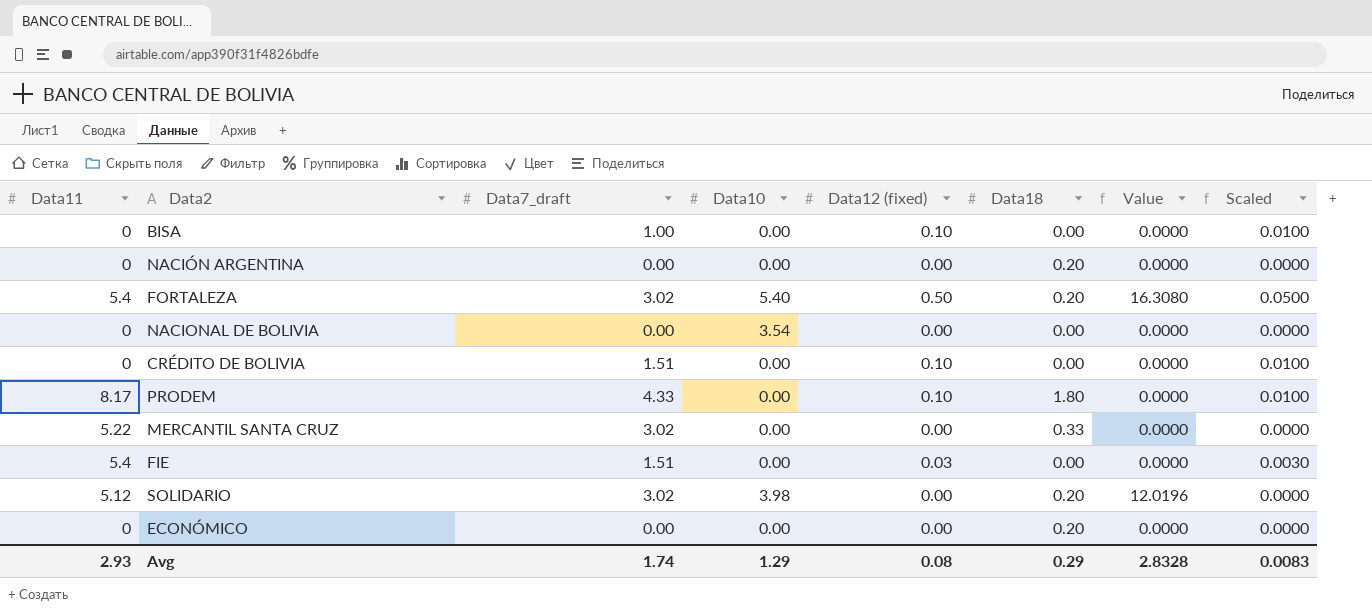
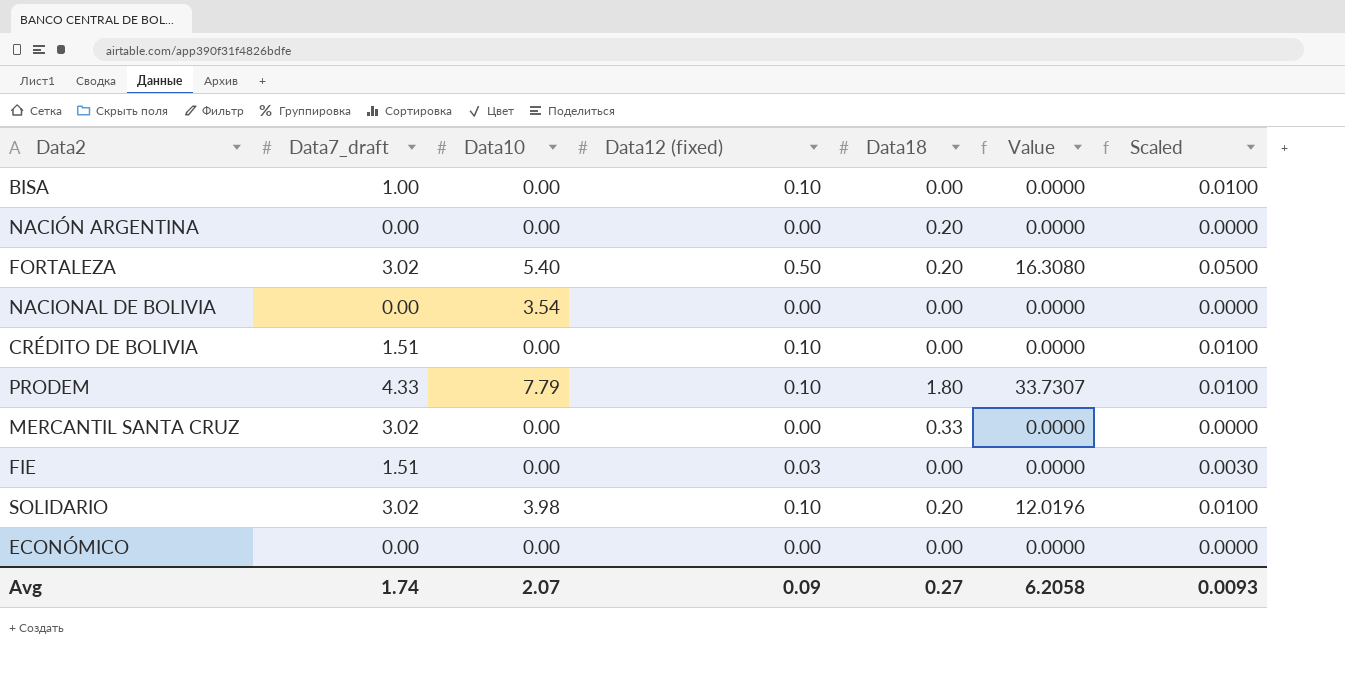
column Data11 | position: 1 -> none
PRODEM | Data10: 0.00 -> 7.79
PRODEM | Value: 0.0000 -> 33.7307
SOLIDARIO | Data12 (fixed): 0.00 -> 0.10
SOLIDARIO | Scaled: 0.0000 -> 0.0100
ECONÓMICO | Data18: 0.20 -> 0.00
Avg | Data10: 1.29 -> 2.07
Avg | Data12 (fixed): 0.08 -> 0.09
Avg | Data18: 0.29 -> 0.27
Avg | Value: 2.8328 -> 6.2058
Avg | Scaled: 0.0083 -> 0.0093

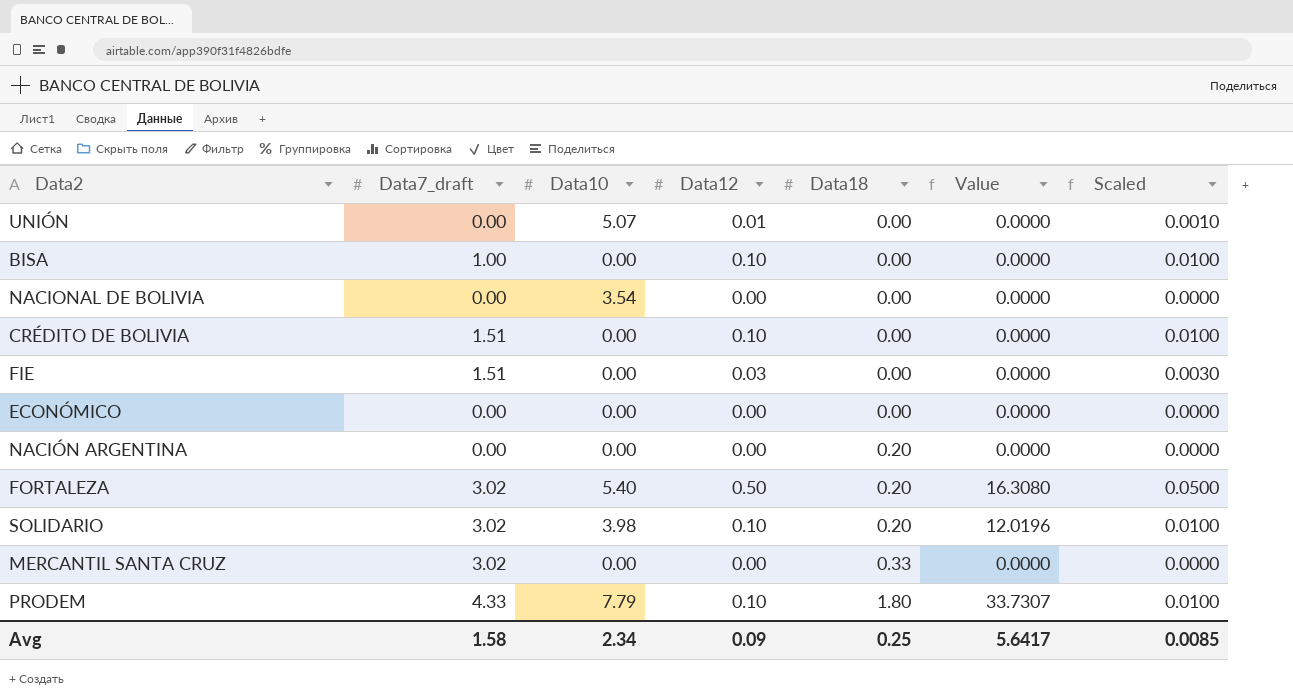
row order: none -> Data18 ascending
column name: Data12 (fixed) -> Data12
row UNIÓN: none -> 0.00 | 5.07 | 0.01 | 0.00 | 0.0000 | 0.0010
Avg | Data7_draft: 1.74 -> 1.58
Avg | Data10: 2.07 -> 2.34
Avg | Data18: 0.27 -> 0.25
Avg | Value: 6.2058 -> 5.6417
Avg | Scaled: 0.0093 -> 0.0085

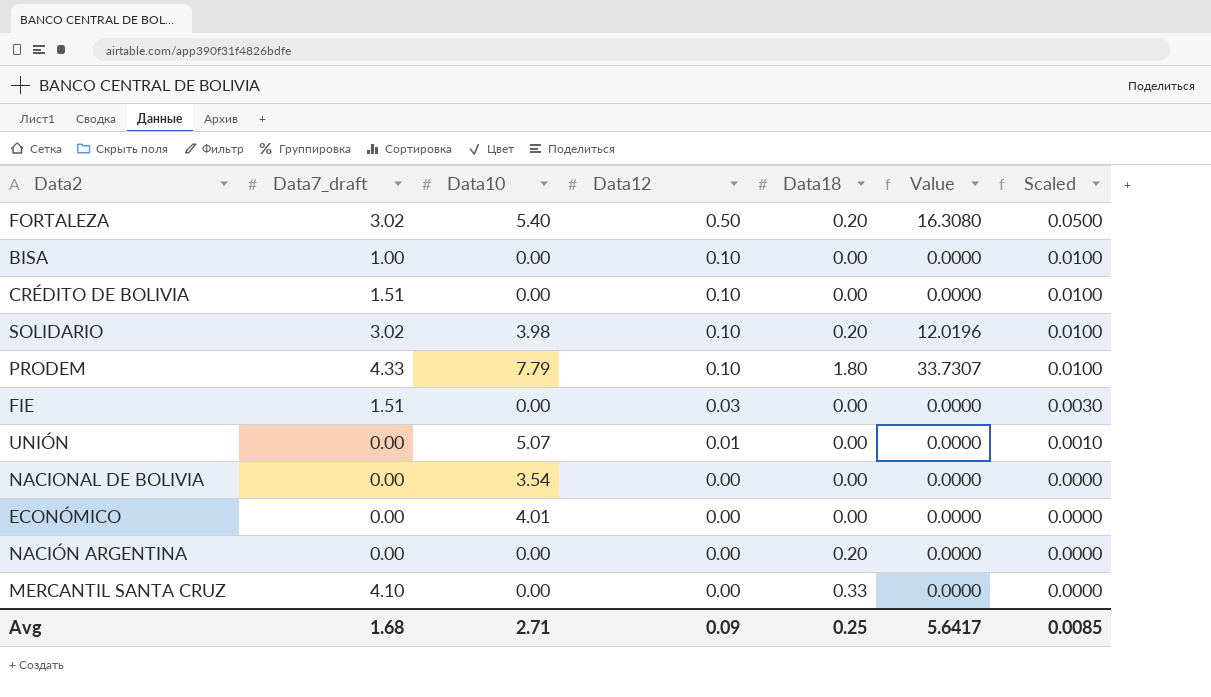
row order: Data18 ascending -> Data12 descending
ECONÓMICO | Data10: 0.00 -> 4.01
MERCANTIL SANTA CRUZ | Data7_draft: 3.02 -> 4.10
Avg | Data7_draft: 1.58 -> 1.68
Avg | Data10: 2.34 -> 2.71

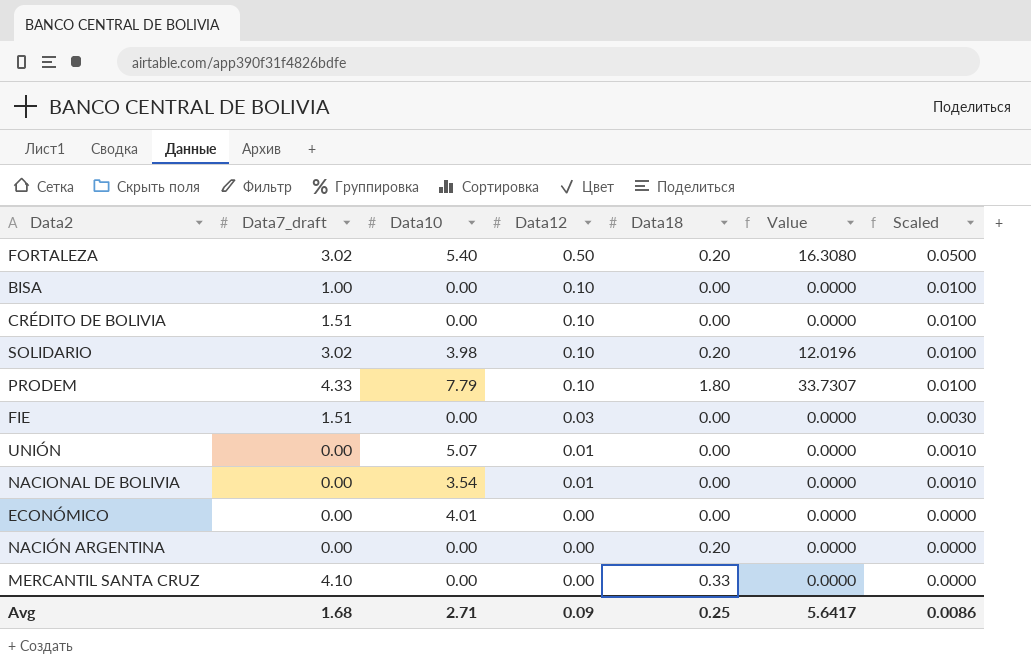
NACIONAL DE BOLIVIA | Data12: 0.00 -> 0.01
NACIONAL DE BOLIVIA | Scaled: 0.0000 -> 0.0010
Avg | Scaled: 0.0085 -> 0.0086

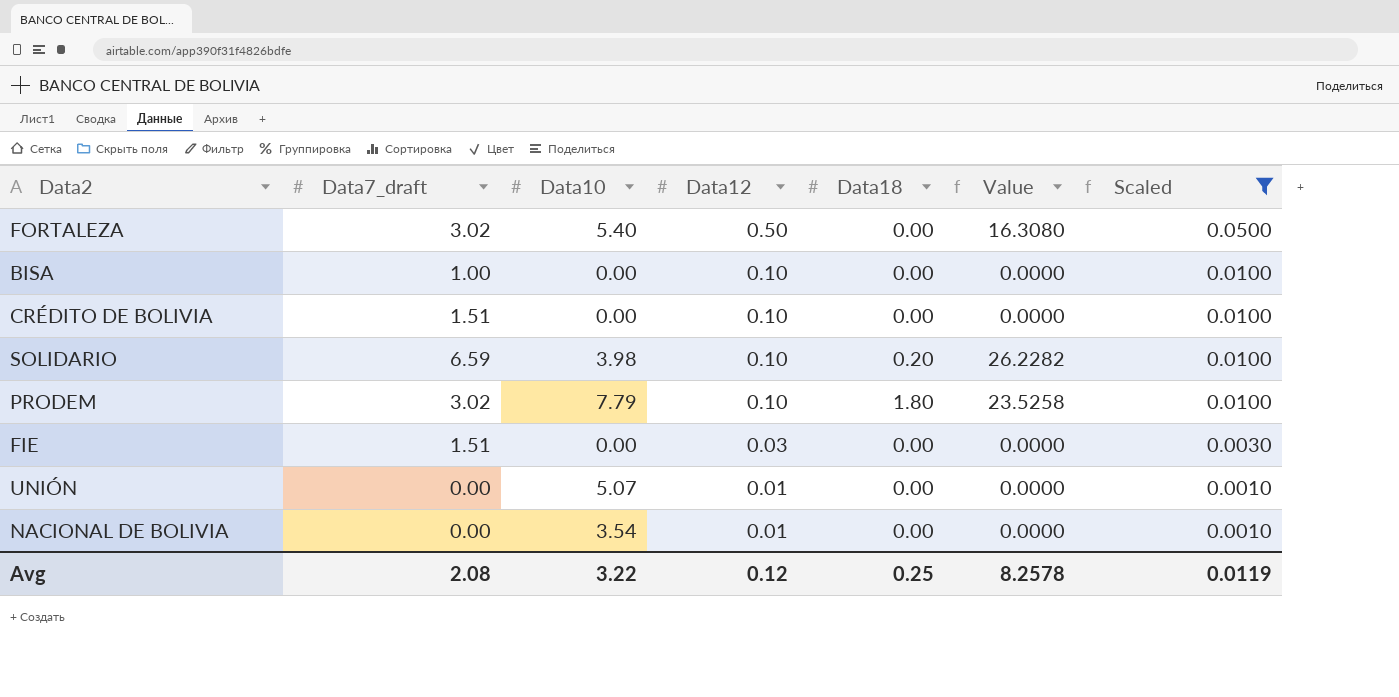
filter: none -> Scaled != 0.0000
FORTALEZA | Data18: 0.20 -> 0.00
SOLIDARIO | Data7_draft: 3.02 -> 6.59
SOLIDARIO | Value: 12.0196 -> 26.2282
PRODEM | Data7_draft: 4.33 -> 3.02
PRODEM | Value: 33.7307 -> 23.5258
Avg | Data7_draft: 1.68 -> 2.08
Avg | Data10: 2.71 -> 3.22
Avg | Data12: 0.09 -> 0.12
Avg | Value: 5.6417 -> 8.2578
Avg | Scaled: 0.0086 -> 0.0119

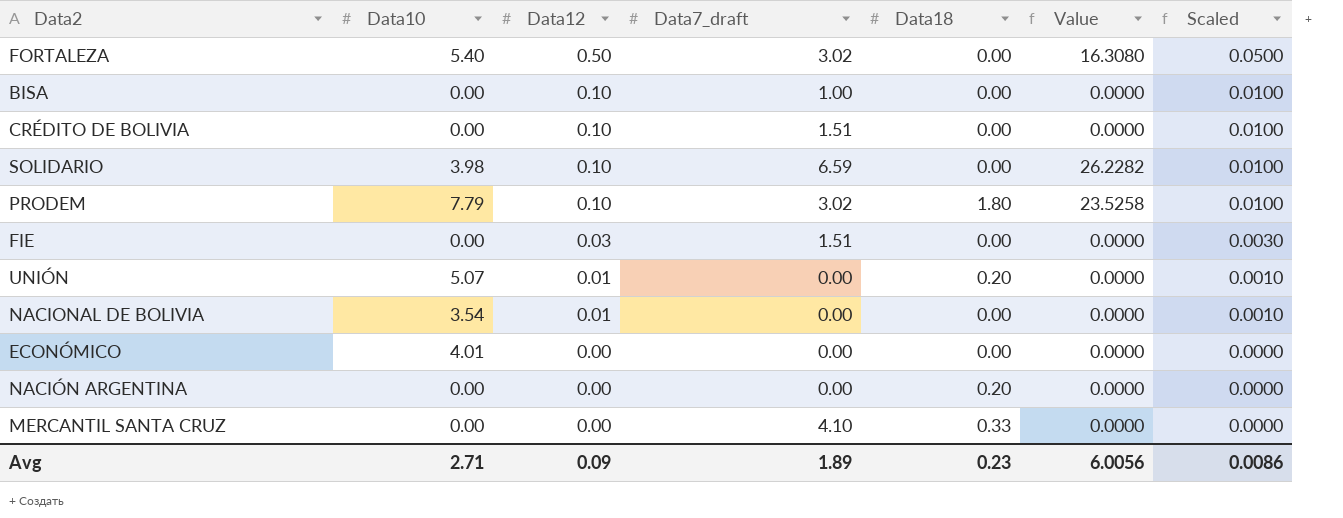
filter: Scaled != 0.0000 -> none
column Data7_draft | position: 2 -> 4
SOLIDARIO | Data18: 0.20 -> 0.00
UNIÓN | Data18: 0.00 -> 0.20
Avg | Data10: 3.22 -> 2.71
Avg | Data12: 0.12 -> 0.09
Avg | Data7_draft: 2.08 -> 1.89
Avg | Data18: 0.25 -> 0.23
Avg | Value: 8.2578 -> 6.0056
Avg | Scaled: 0.0119 -> 0.0086

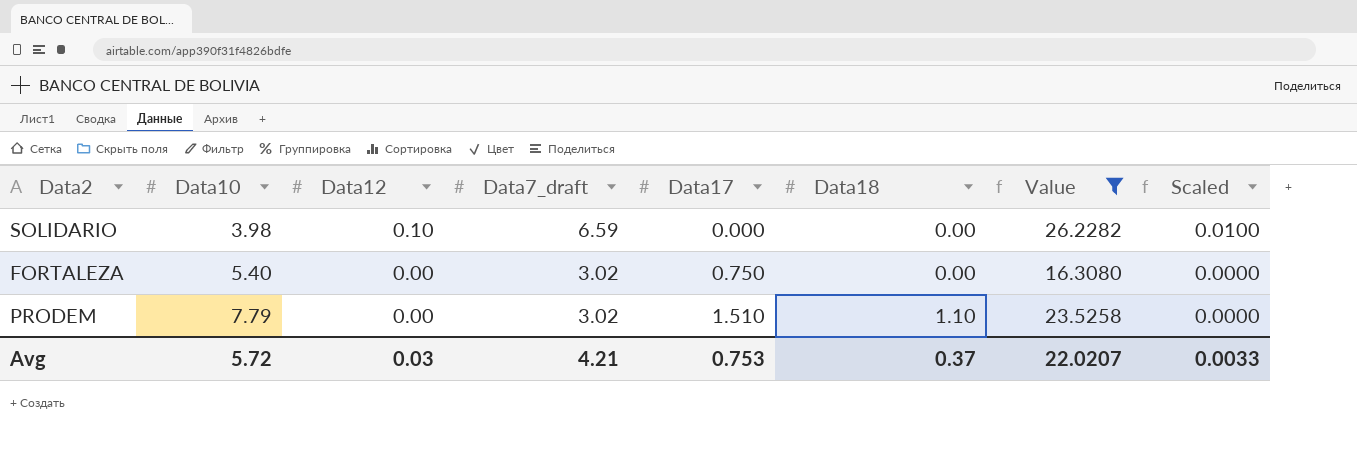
filter: none -> Value != 0.0000
row order: Data12 descending -> Data10 ascending
column Data17 | position: none -> 5
FORTALEZA | Data12: 0.50 -> 0.00
FORTALEZA | Scaled: 0.0500 -> 0.0000
PRODEM | Data12: 0.10 -> 0.00
PRODEM | Data18: 1.80 -> 1.10
PRODEM | Scaled: 0.0100 -> 0.0000
Avg | Data10: 2.71 -> 5.72
Avg | Data12: 0.09 -> 0.03
Avg | Data7_draft: 1.89 -> 4.21
Avg | Data18: 0.23 -> 0.37
Avg | Value: 6.0056 -> 22.0207
Avg | Scaled: 0.0086 -> 0.0033

